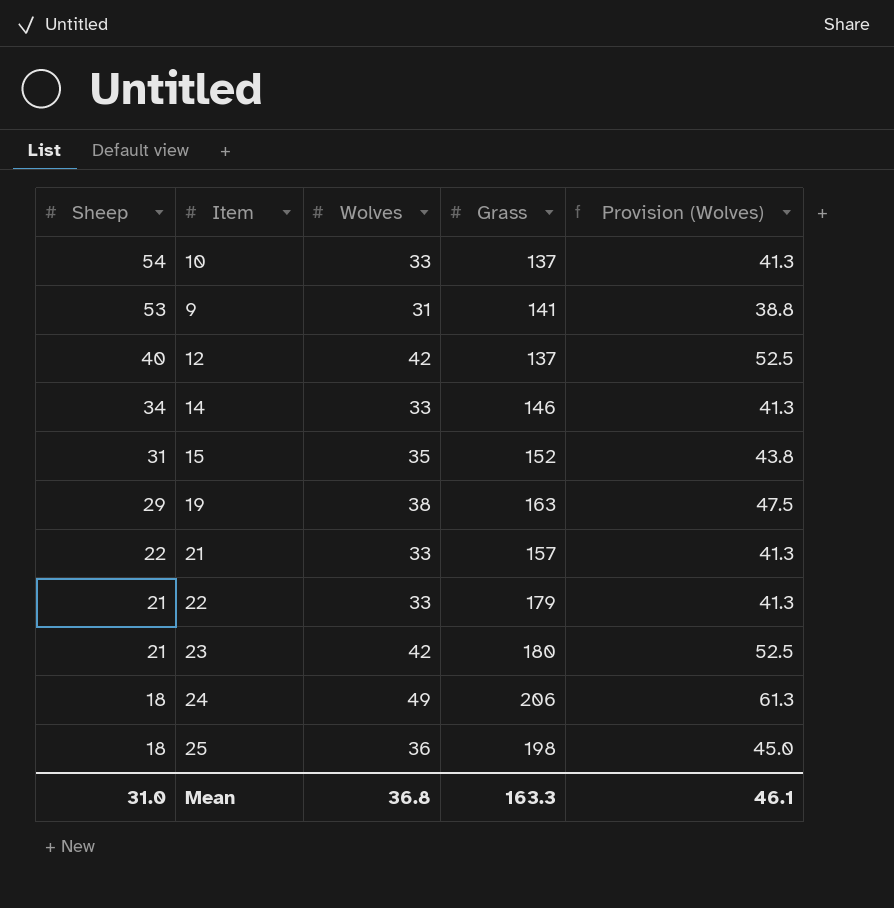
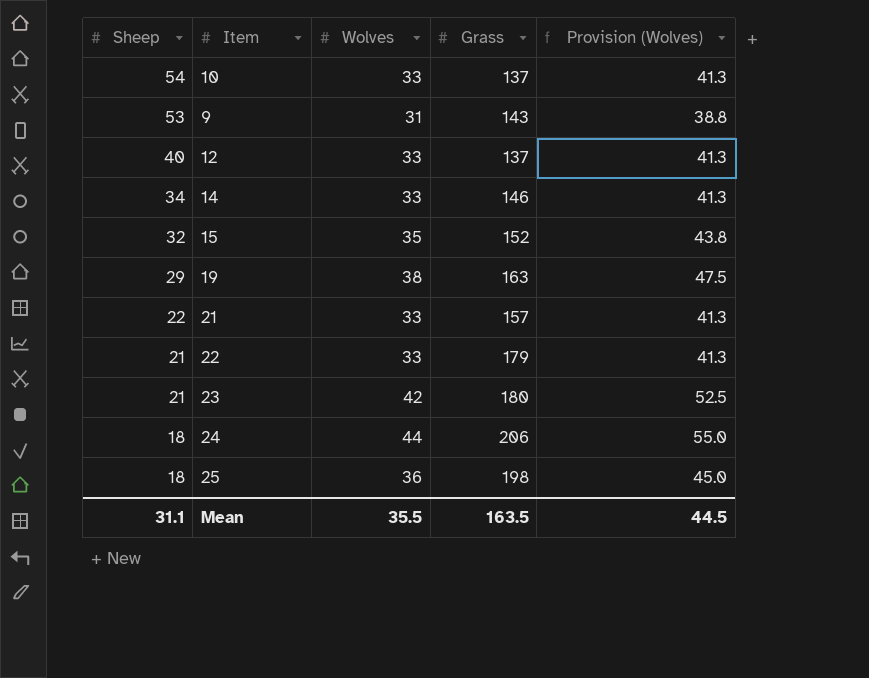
9 | Grass: 141 -> 143
12 | Wolves: 42 -> 33
12 | Provision (Wolves): 52.5 -> 41.3
15 | Sheep: 31 -> 32
24 | Wolves: 49 -> 44
24 | Provision (Wolves): 61.3 -> 55.0
Mean | Sheep: 31.0 -> 31.1
Mean | Wolves: 36.8 -> 35.5
Mean | Grass: 163.3 -> 163.5
Mean | Provision (Wolves): 46.1 -> 44.5

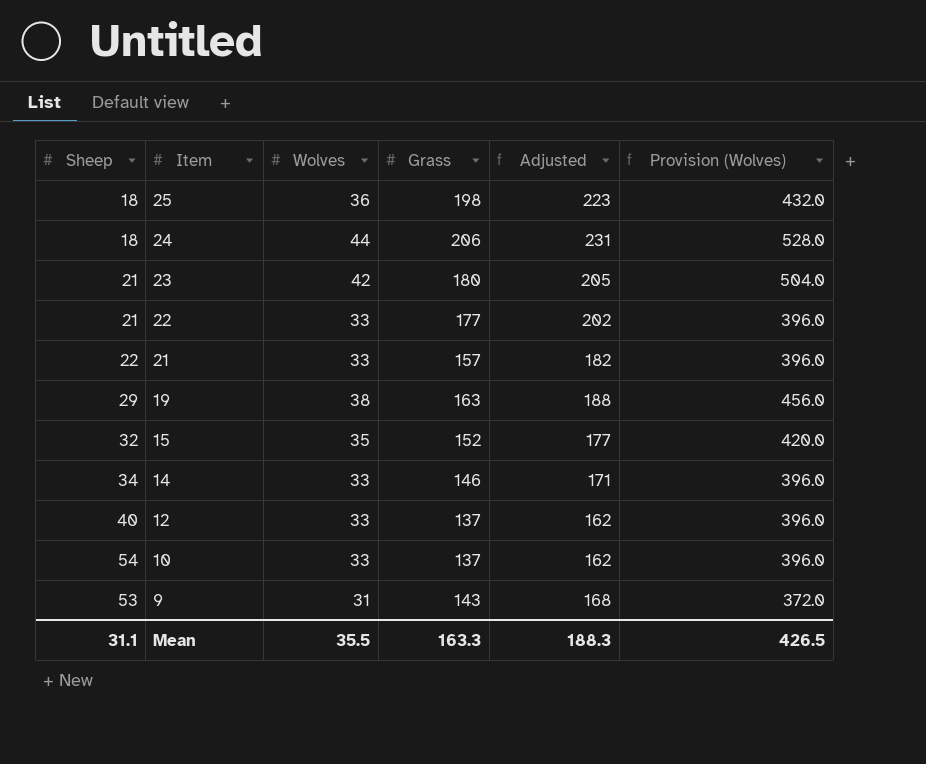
row order: Sheep descending -> Item descending
column Adjusted | formula: none -> [Grass] + 25
column Provision (Wolves) | formula: [Wolves] * 1.25 -> [Wolves] * 12
22 | Grass: 179 -> 177
Mean | Grass: 163.5 -> 163.3
Mean | Provision (Wolves): 44.5 -> 426.5

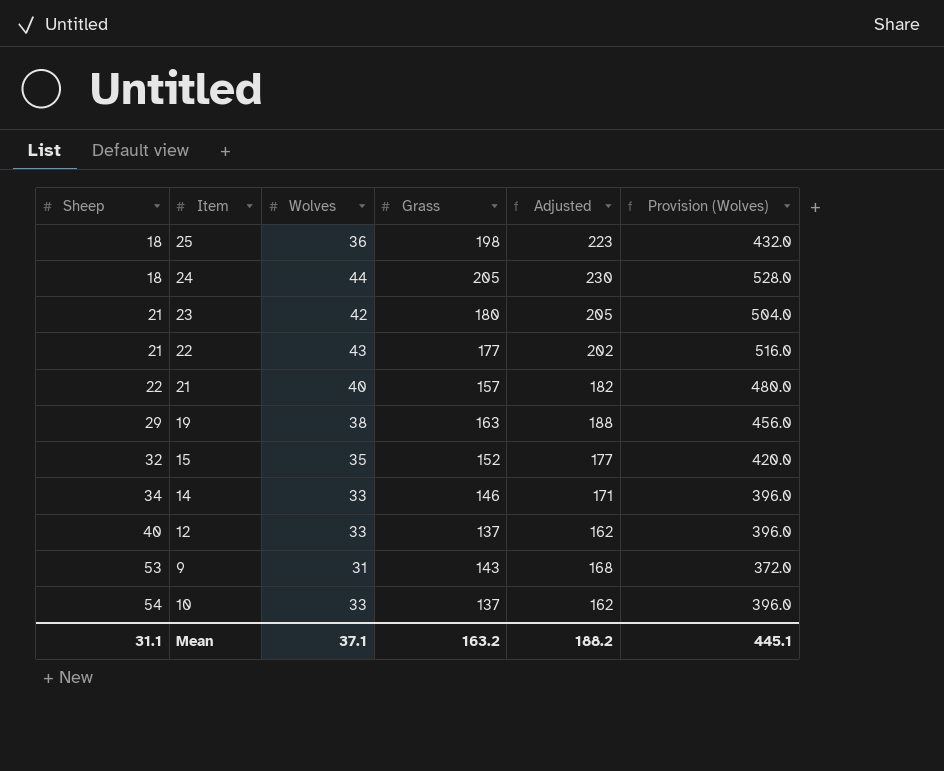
row order: Item descending -> Sheep ascending
24 | Grass: 206 -> 205
24 | Adjusted: 231 -> 230
22 | Wolves: 33 -> 43
22 | Provision (Wolves): 396.0 -> 516.0
21 | Wolves: 33 -> 40
21 | Provision (Wolves): 396.0 -> 480.0
Mean | Wolves: 35.5 -> 37.1
Mean | Grass: 163.3 -> 163.2
Mean | Adjusted: 188.3 -> 188.2
Mean | Provision (Wolves): 426.5 -> 445.1

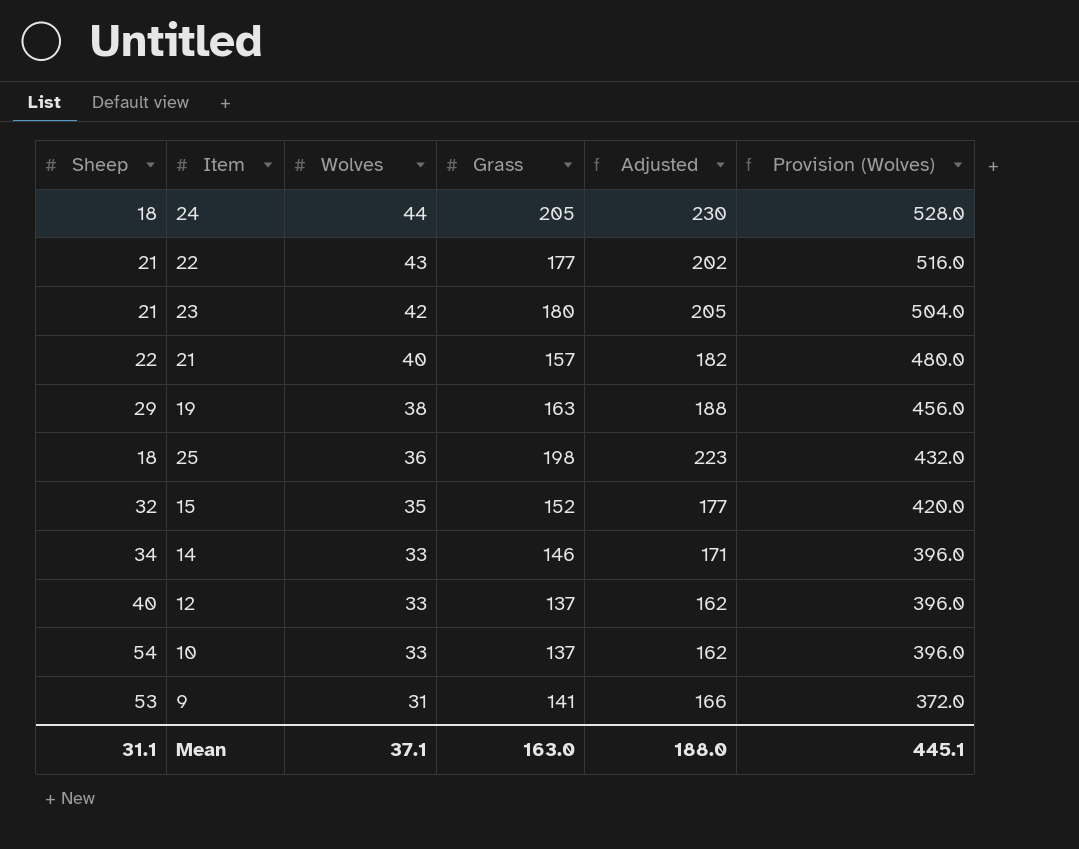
row order: Sheep ascending -> Wolves descending
9 | Grass: 143 -> 141
9 | Adjusted: 168 -> 166
Mean | Grass: 163.2 -> 163.0
Mean | Adjusted: 188.2 -> 188.0

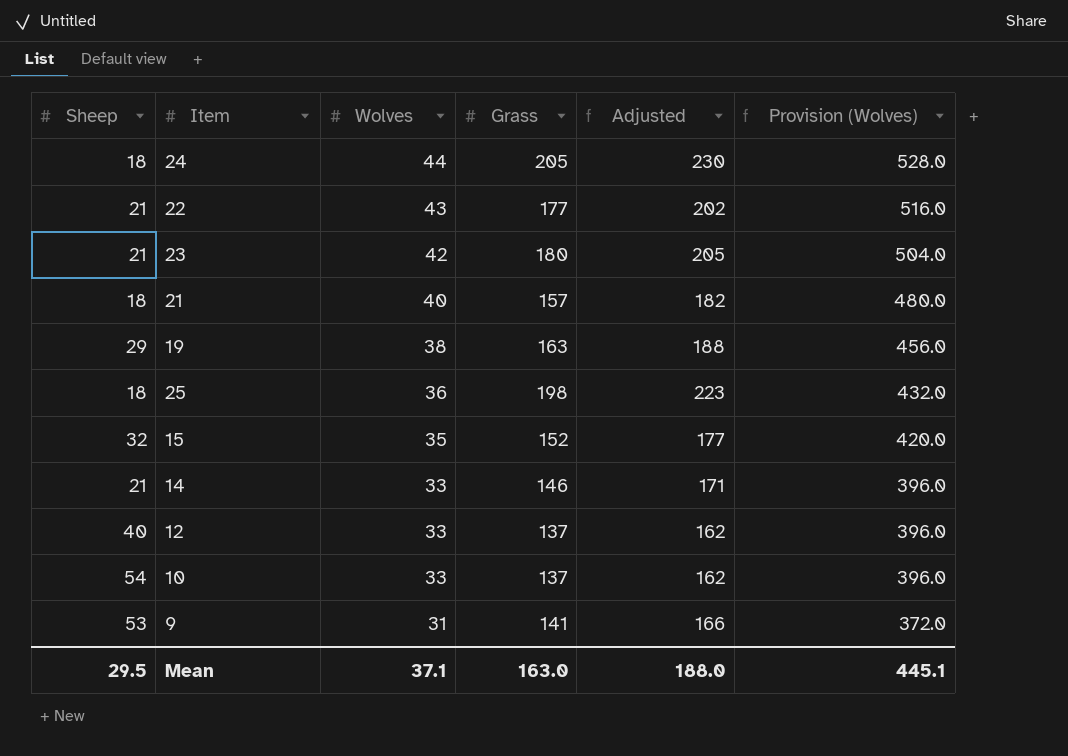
21 | Sheep: 22 -> 18
14 | Sheep: 34 -> 21
Mean | Sheep: 31.1 -> 29.5

